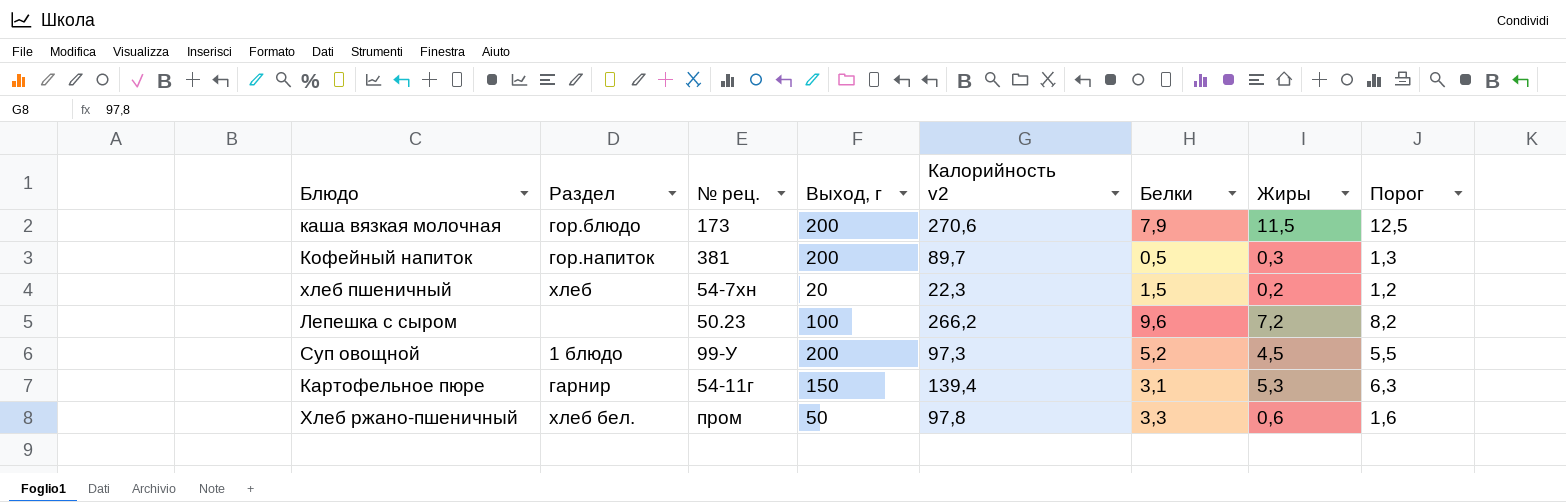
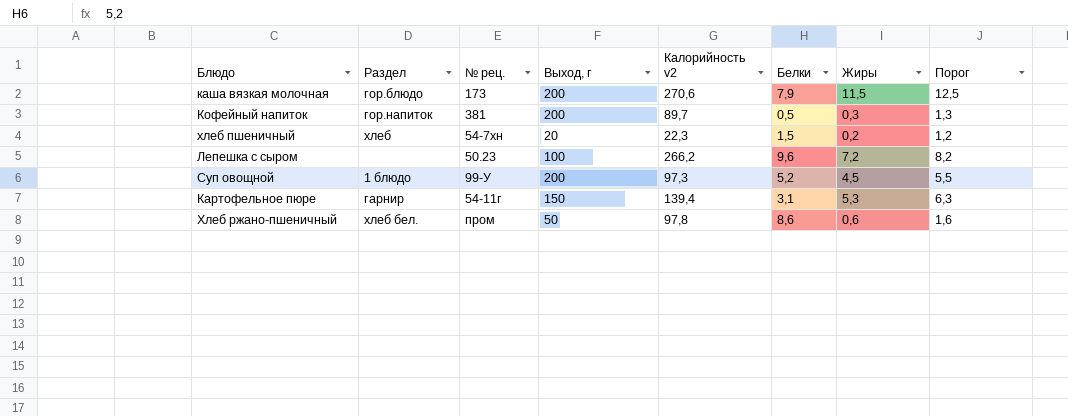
Хлеб ржано-пшеничный | Белки: 3,3 -> 8,6

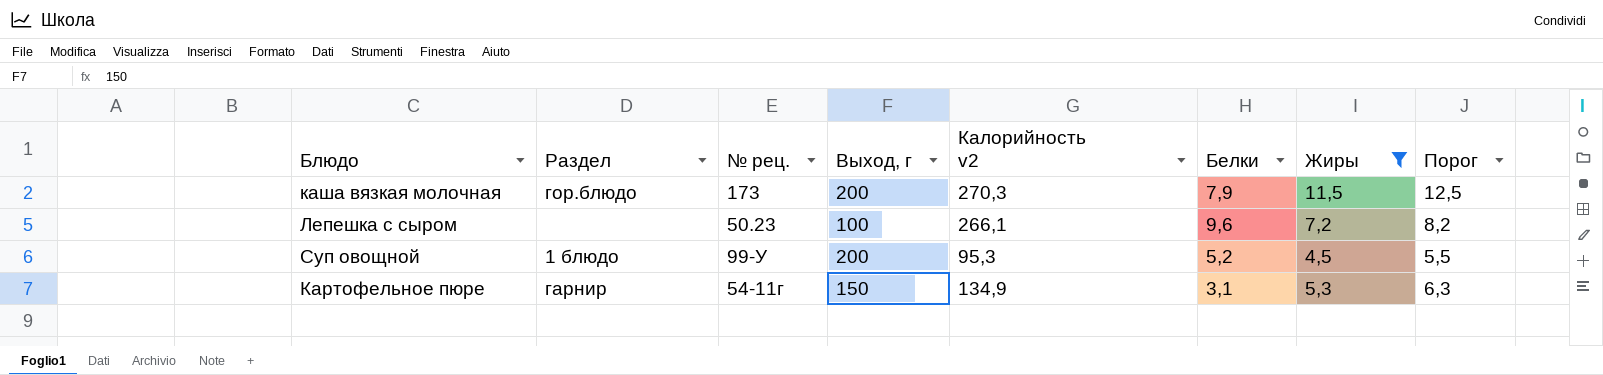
filter: none -> Жиры >= 4,5
каша вязкая молочная | Калорийность v2: 270,6 -> 270,3
Лепешка с сыром | Калорийность v2: 266,2 -> 266,1
Суп овощной | Калорийность v2: 97,3 -> 95,3
Картофельное пюре | Калорийность v2: 139,4 -> 134,9

